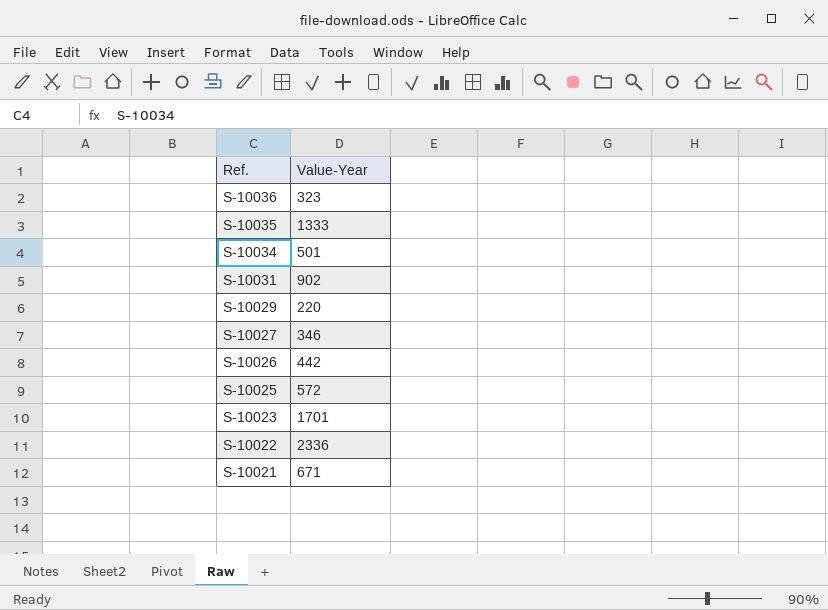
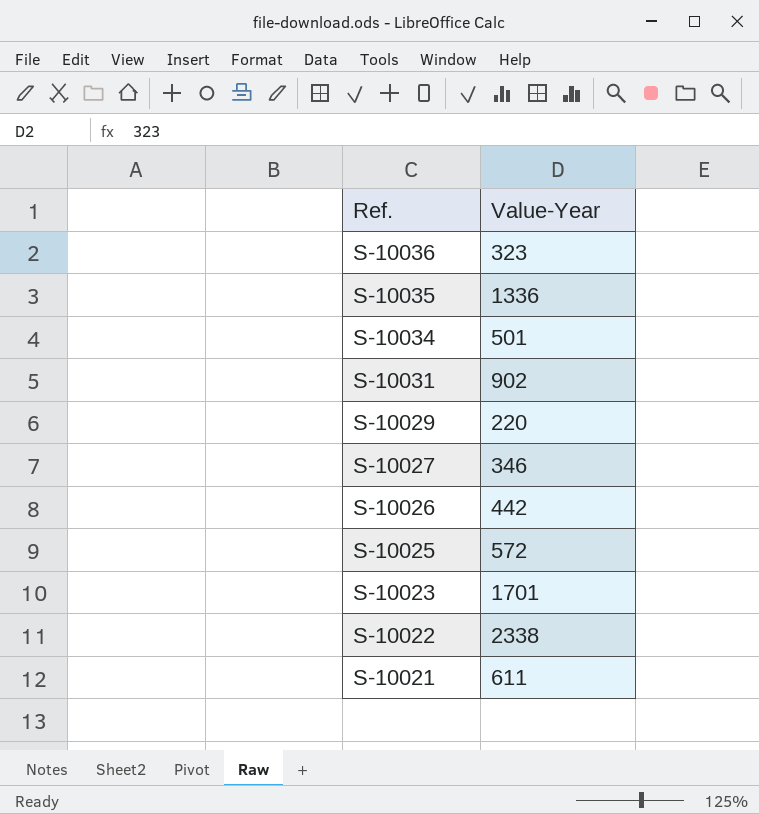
S-10035 | Value-Year: 1333 -> 1336
S-10022 | Value-Year: 2336 -> 2338
S-10021 | Value-Year: 671 -> 611

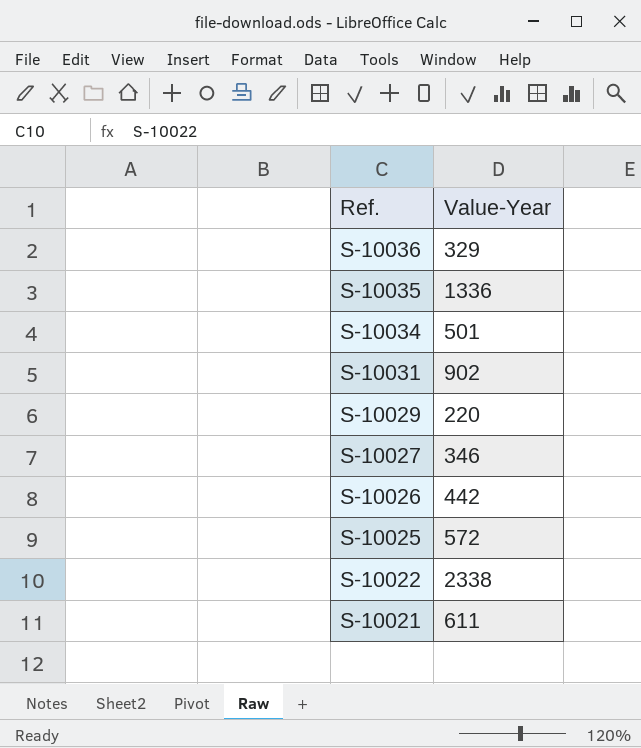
row S-10023: 1701 -> none
S-10036 | Value-Year: 323 -> 329

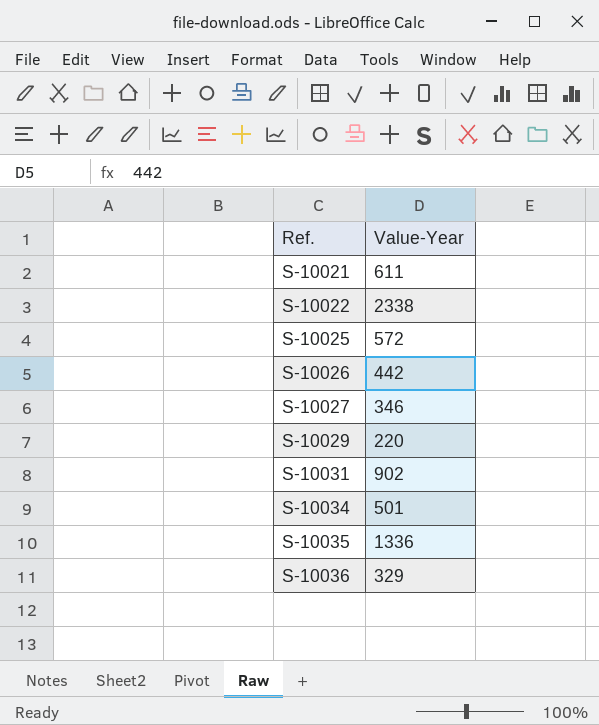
row order: Ref. descending -> Ref. ascending

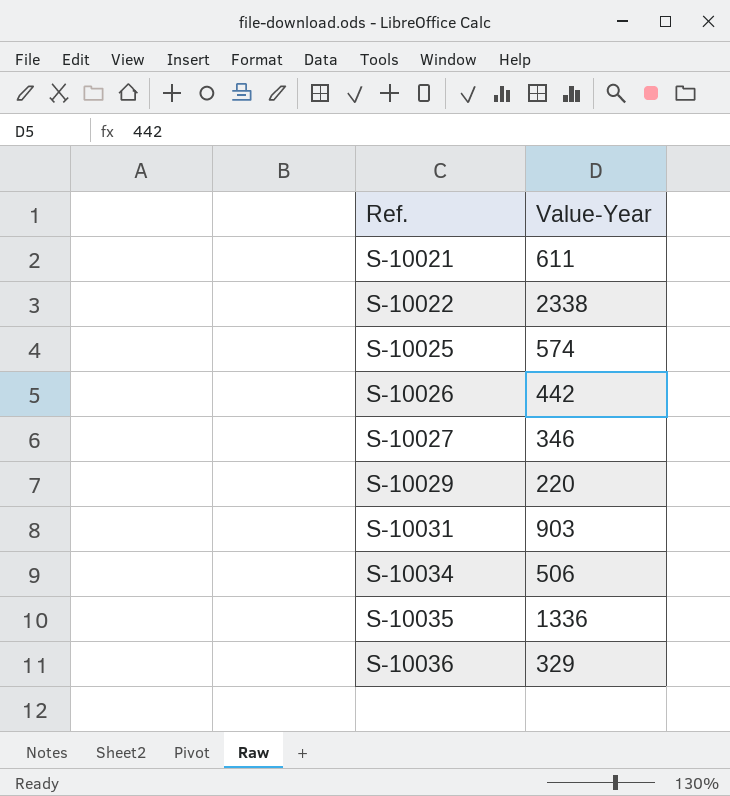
S-10025 | Value-Year: 572 -> 574
S-10031 | Value-Year: 902 -> 903
S-10034 | Value-Year: 501 -> 506

